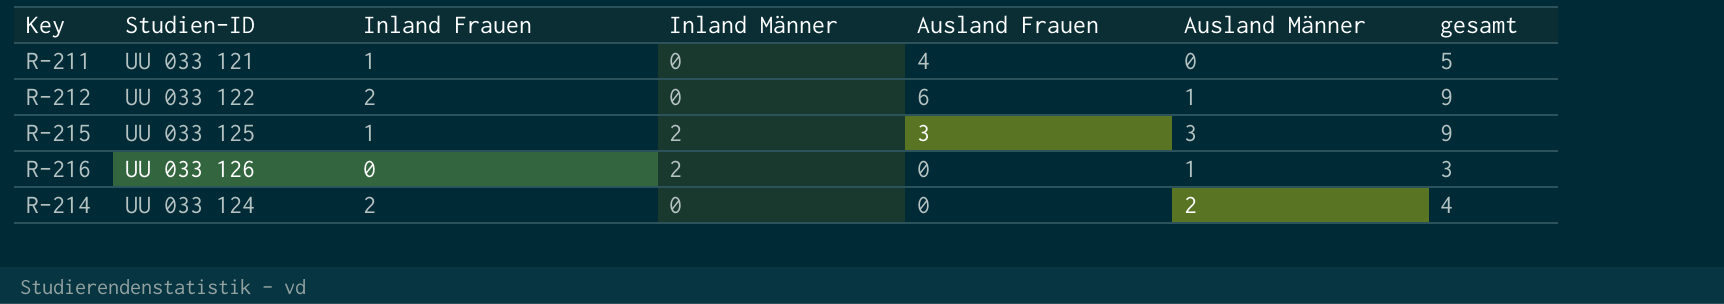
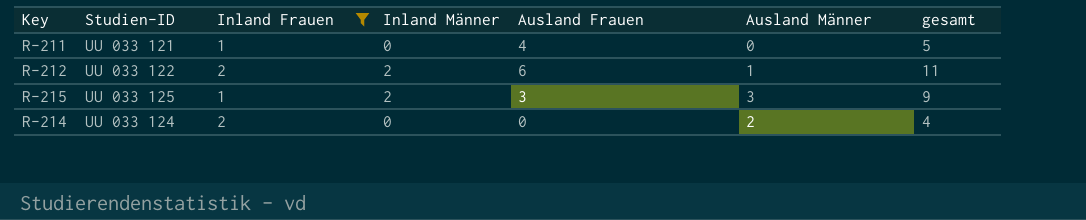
filter: none -> Inland Frauen != 0
R-212 | Inland Männer: 0 -> 2
R-212 | gesamt: 9 -> 11

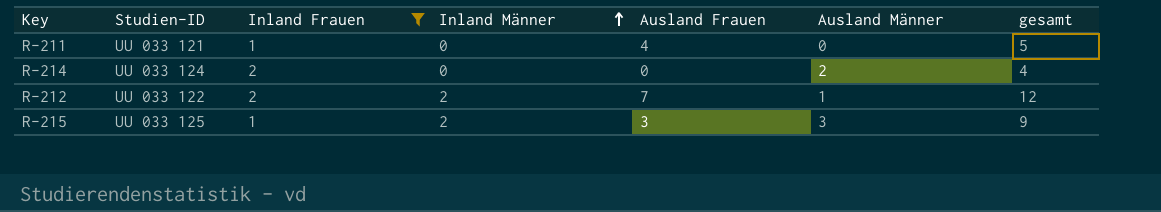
row order: none -> Inland Männer ascending
R-212 | Ausland Frauen: 6 -> 7
R-212 | gesamt: 11 -> 12

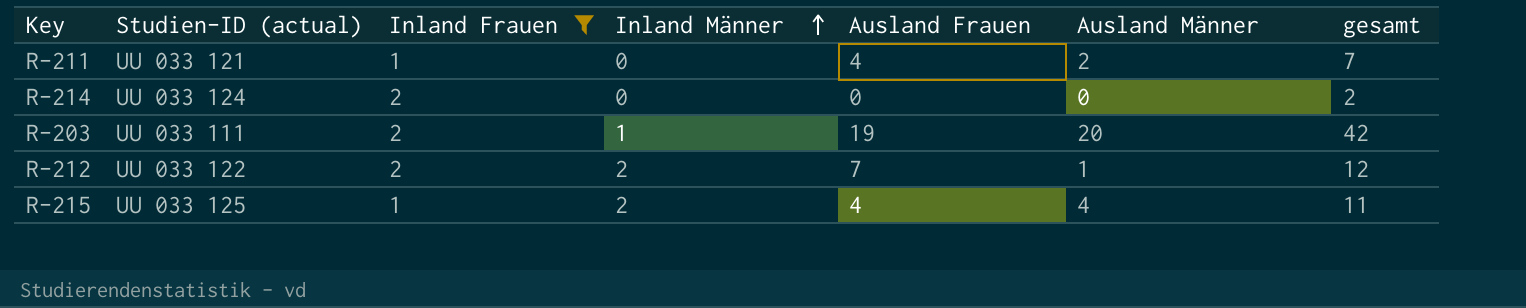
column name: Studien-ID -> Studien-ID (actual)
R-211 | Ausland Männer: 0 -> 2
R-211 | gesamt: 5 -> 7
R-214 | Ausland Männer: 2 -> 0
R-214 | gesamt: 4 -> 2
row R-203: none -> UU 033 111 | 2 | 1 | 19 | 20 | 42
R-215 | Ausland Frauen: 3 -> 4
R-215 | Ausland Männer: 3 -> 4
R-215 | gesamt: 9 -> 11

